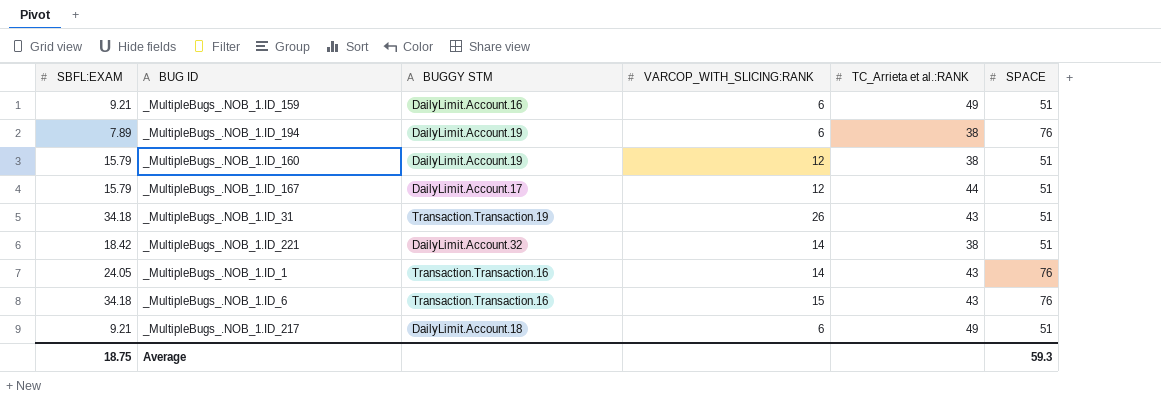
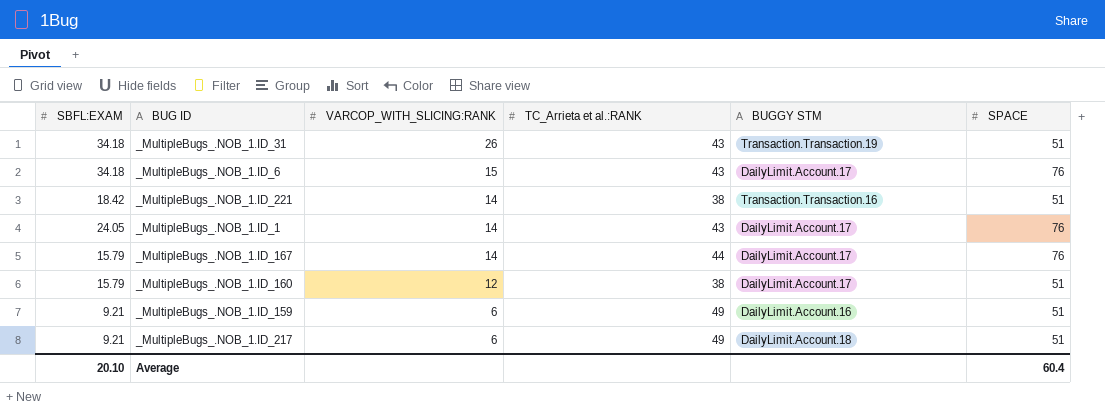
row order: none -> VARCOP_WITH_SLICING:RANK descending
column BUGGY STM | position: 3 -> 5
row _MultipleBugs_.NOB_1.ID_194: 7.89 | DailyLimit.Account.19 | 6 | 38 | 76 -> none
_MultipleBugs_.NOB_1.ID_6 | BUGGY STM: Transaction.Transaction.16 -> DailyLimit.Account.17
_MultipleBugs_.NOB_1.ID_221 | BUGGY STM: DailyLimit.Account.32 -> Transaction.Transaction.16
_MultipleBugs_.NOB_1.ID_1 | BUGGY STM: Transaction.Transaction.16 -> DailyLimit.Account.17
_MultipleBugs_.NOB_1.ID_167 | VARCOP_WITH_SLICING:RANK: 12 -> 14
_MultipleBugs_.NOB_1.ID_167 | SPACE: 51 -> 76
_MultipleBugs_.NOB_1.ID_160 | BUGGY STM: DailyLimit.Account.19 -> DailyLimit.Account.17
Average | SBFL:EXAM: 18.75 -> 20.10
Average | SPACE: 59.3 -> 60.4

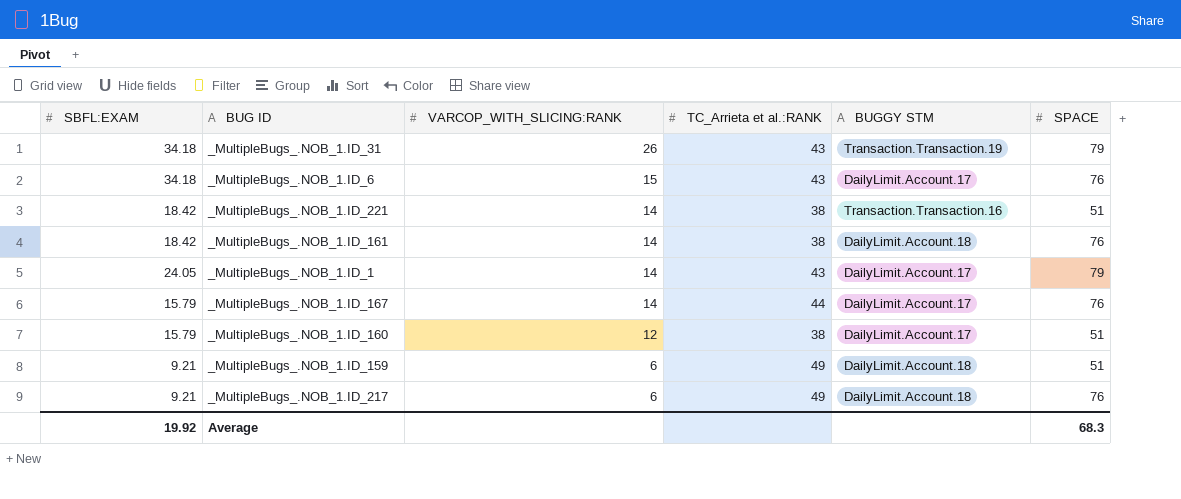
_MultipleBugs_.NOB_1.ID_31 | SPACE: 51 -> 79
row _MultipleBugs_.NOB_1.ID_161: none -> 18.42 | 14 | 38 | DailyLimit.Account.18 | 76
_MultipleBugs_.NOB_1.ID_1 | SPACE: 76 -> 79
_MultipleBugs_.NOB_1.ID_159 | BUGGY STM: DailyLimit.Account.16 -> DailyLimit.Account.18
_MultipleBugs_.NOB_1.ID_217 | SPACE: 51 -> 76
Average | SBFL:EXAM: 20.10 -> 19.92
Average | SPACE: 60.4 -> 68.3

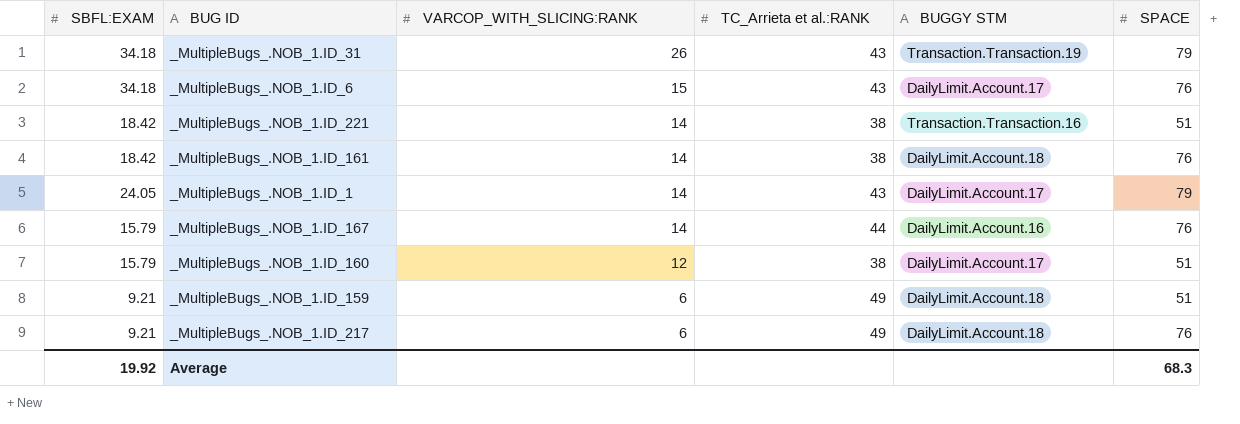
_MultipleBugs_.NOB_1.ID_167 | BUGGY STM: DailyLimit.Account.17 -> DailyLimit.Account.16

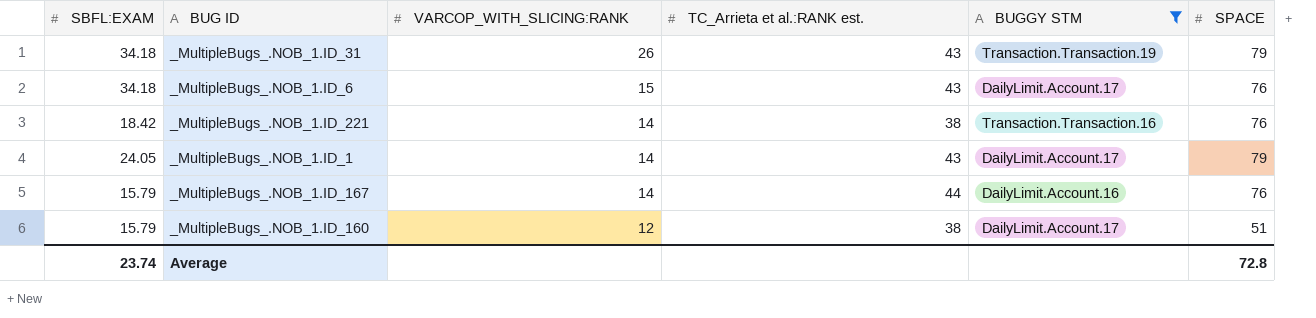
filter: none -> BUGGY STM != DailyLimit.Account.18
column name: TC_Arrieta et al.:RANK -> TC_Arrieta et al.:RANK est.
_MultipleBugs_.NOB_1.ID_221 | SPACE: 51 -> 76
Average | SBFL:EXAM: 19.92 -> 23.74
Average | SPACE: 68.3 -> 72.8

